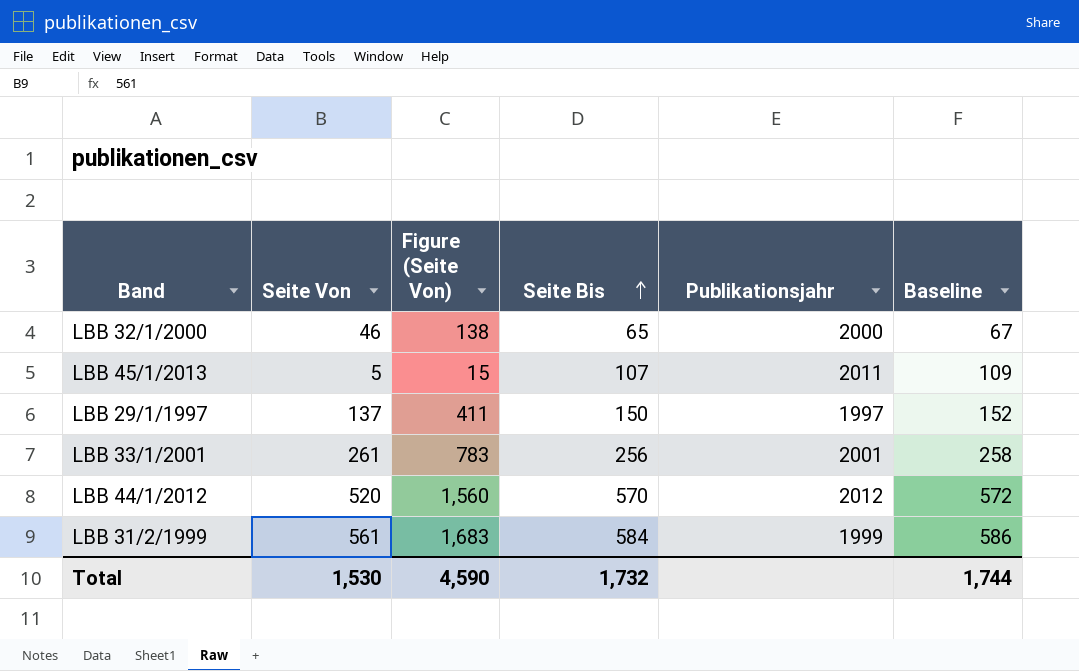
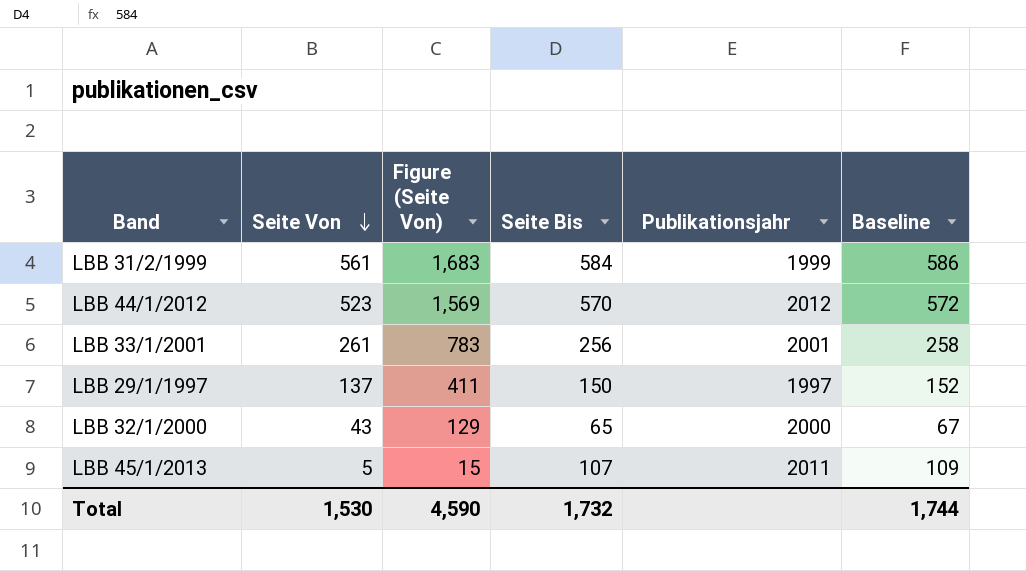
row order: Seite Bis ascending -> Seite Von descending
LBB 44/1/2012 | Seite Von: 520 -> 523
LBB 44/1/2012 | Figure (Seite Von): 1,560 -> 1,569
LBB 32/1/2000 | Seite Von: 46 -> 43
LBB 32/1/2000 | Figure (Seite Von): 138 -> 129

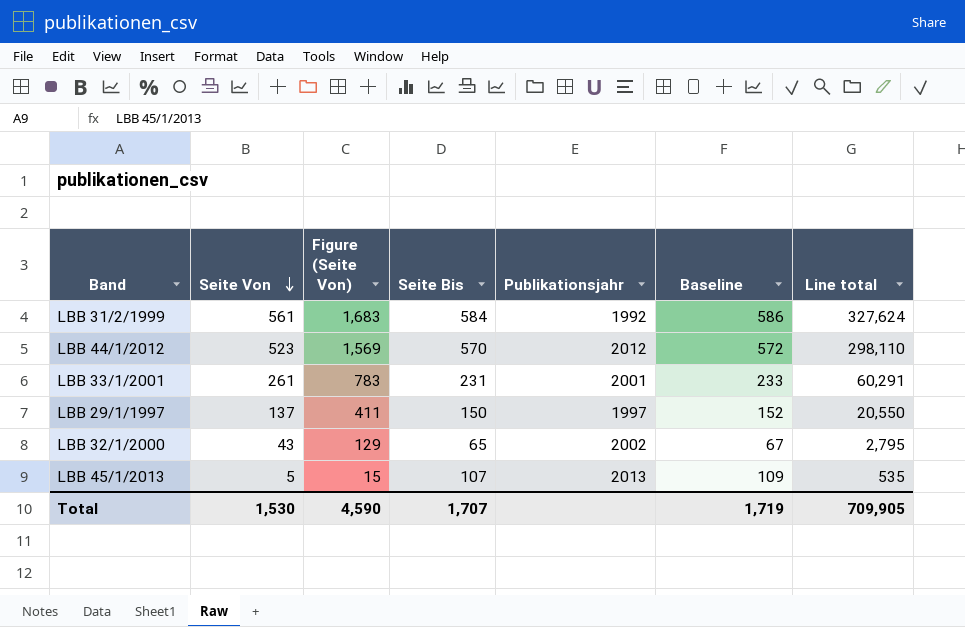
column Line total | formula: none -> [Seite Von] * [Seite Bis]
LBB 31/2/1999 | Publikationsjahr: 1999 -> 1992
LBB 33/1/2001 | Seite Bis: 256 -> 231
LBB 33/1/2001 | Baseline: 258 -> 233
LBB 32/1/2000 | Publikationsjahr: 2000 -> 2002
LBB 45/1/2013 | Publikationsjahr: 2011 -> 2013
Total | Seite Bis: 1,732 -> 1,707
Total | Baseline: 1,744 -> 1,719

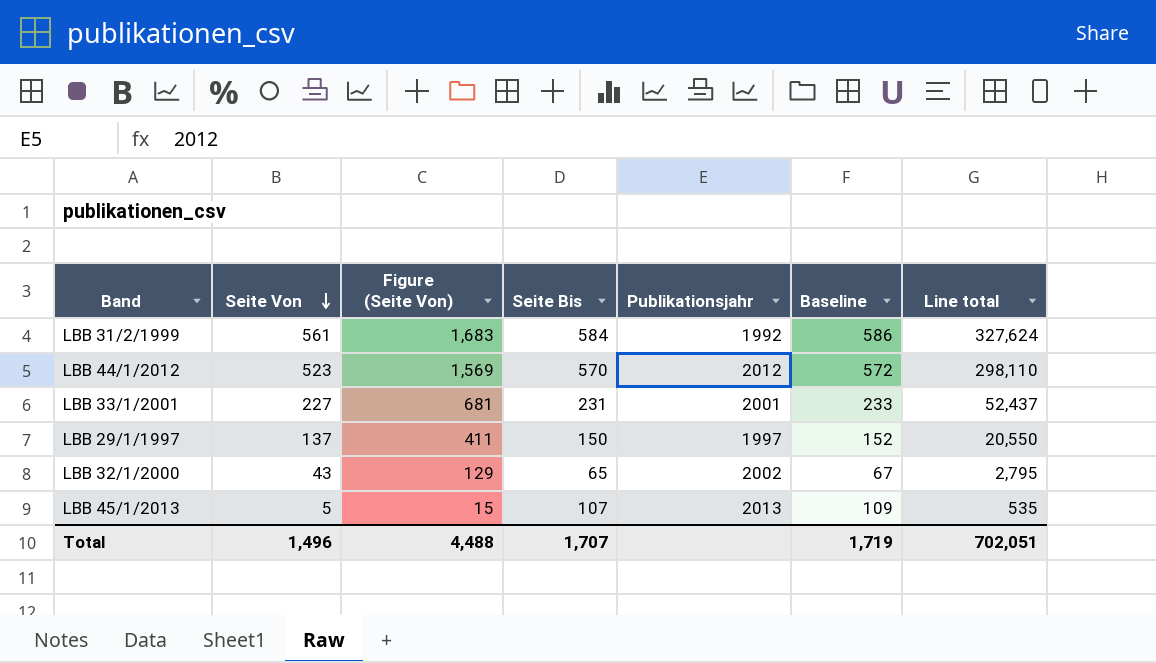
LBB 33/1/2001 | Seite Von: 261 -> 227
LBB 33/1/2001 | Figure (Seite Von): 783 -> 681
LBB 33/1/2001 | Line total: 60,291 -> 52,437
Total | Seite Von: 1,530 -> 1,496
Total | Figure (Seite Von): 4,590 -> 4,488
Total | Line total: 709,905 -> 702,051

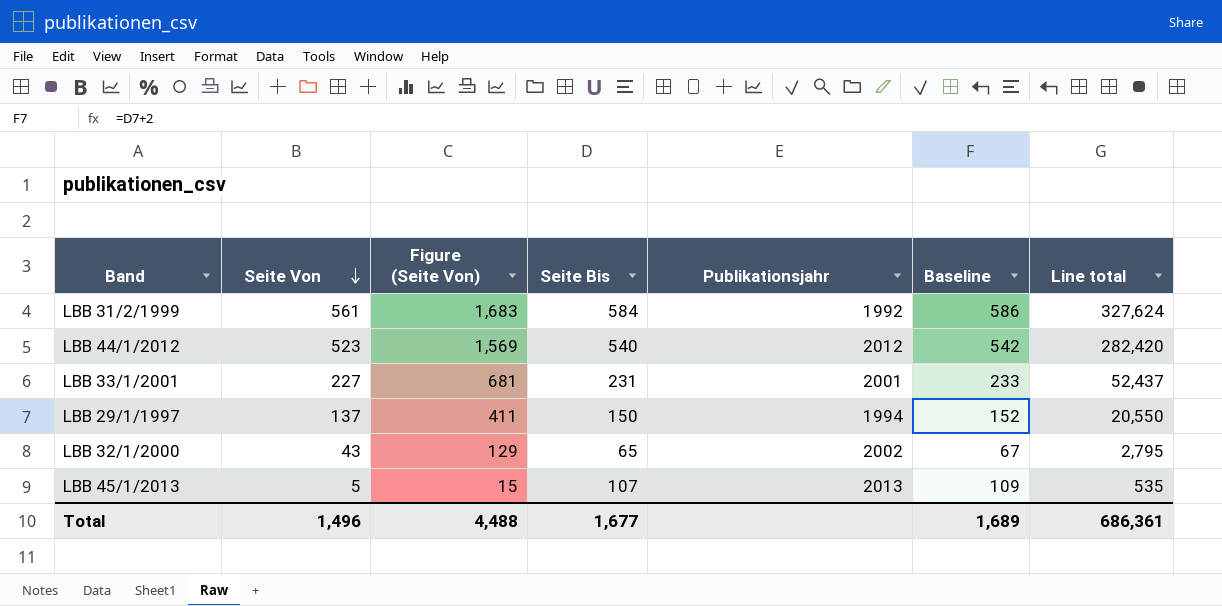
LBB 44/1/2012 | Seite Bis: 570 -> 540
LBB 44/1/2012 | Baseline: 572 -> 542
LBB 44/1/2012 | Line total: 298,110 -> 282,420
LBB 29/1/1997 | Publikationsjahr: 1997 -> 1994
Total | Seite Bis: 1,707 -> 1,677
Total | Baseline: 1,719 -> 1,689
Total | Line total: 702,051 -> 686,361

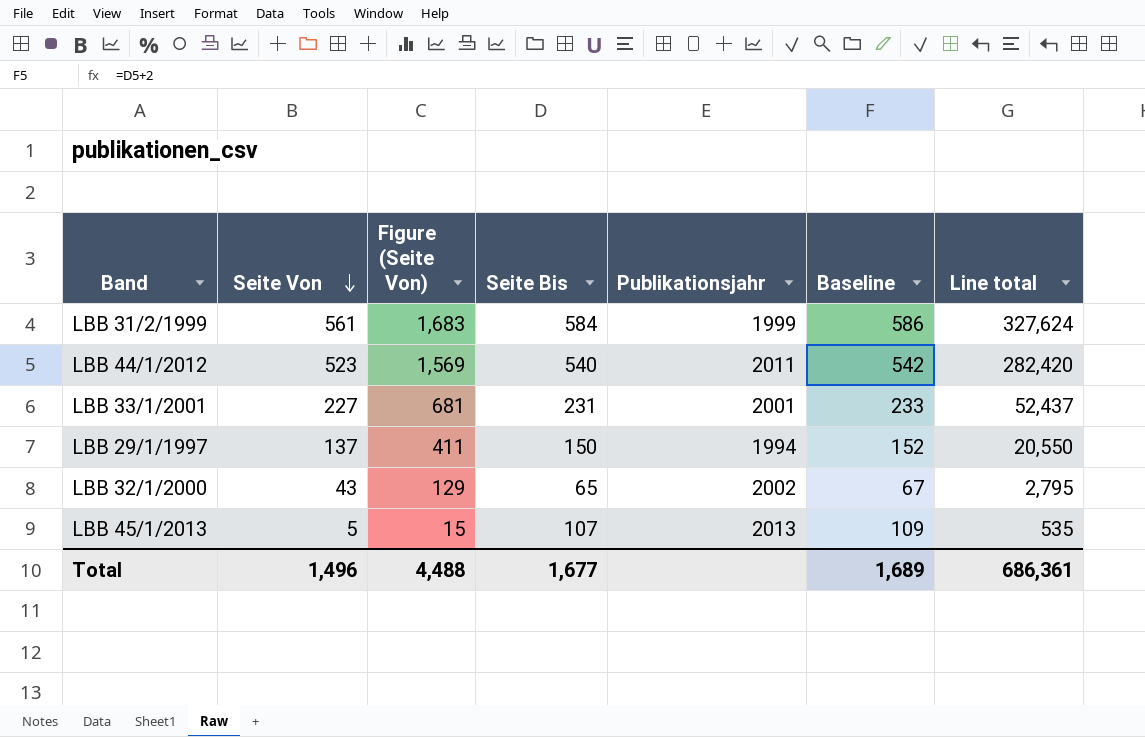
LBB 31/2/1999 | Publikationsjahr: 1992 -> 1999
LBB 44/1/2012 | Publikationsjahr: 2012 -> 2011

